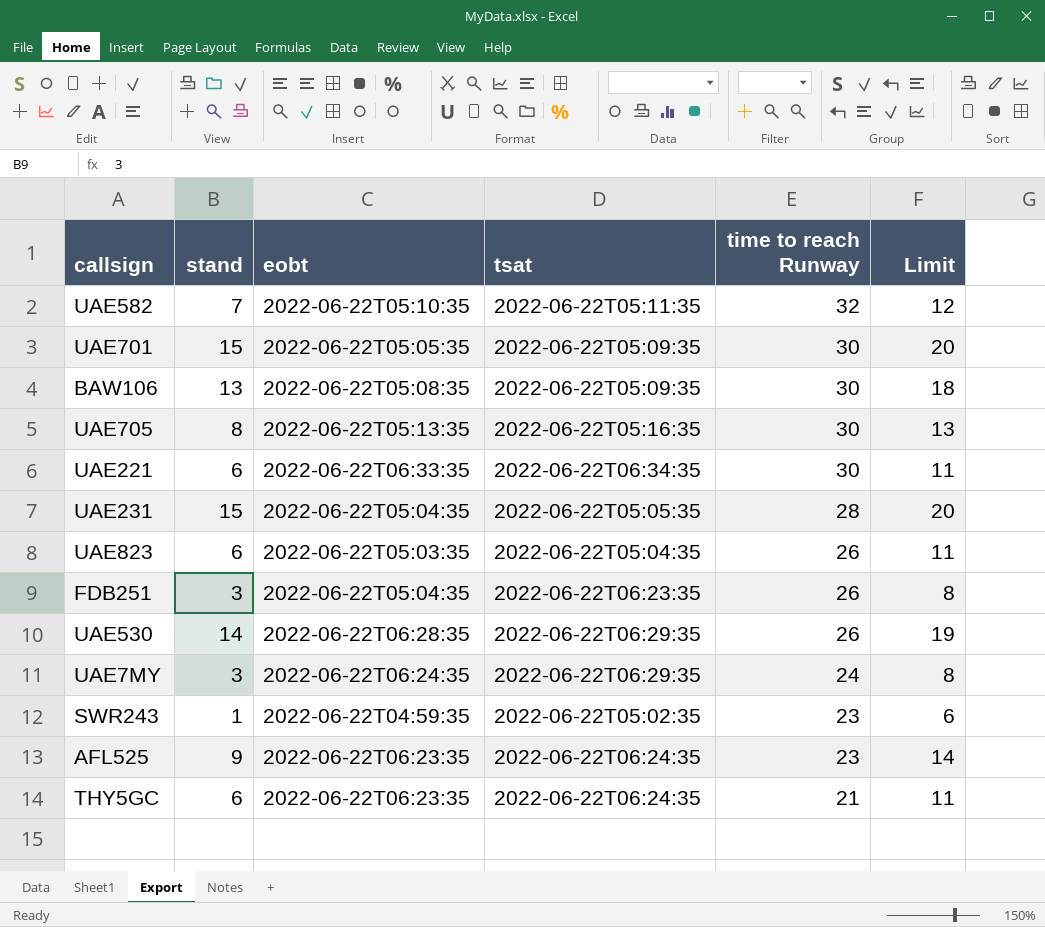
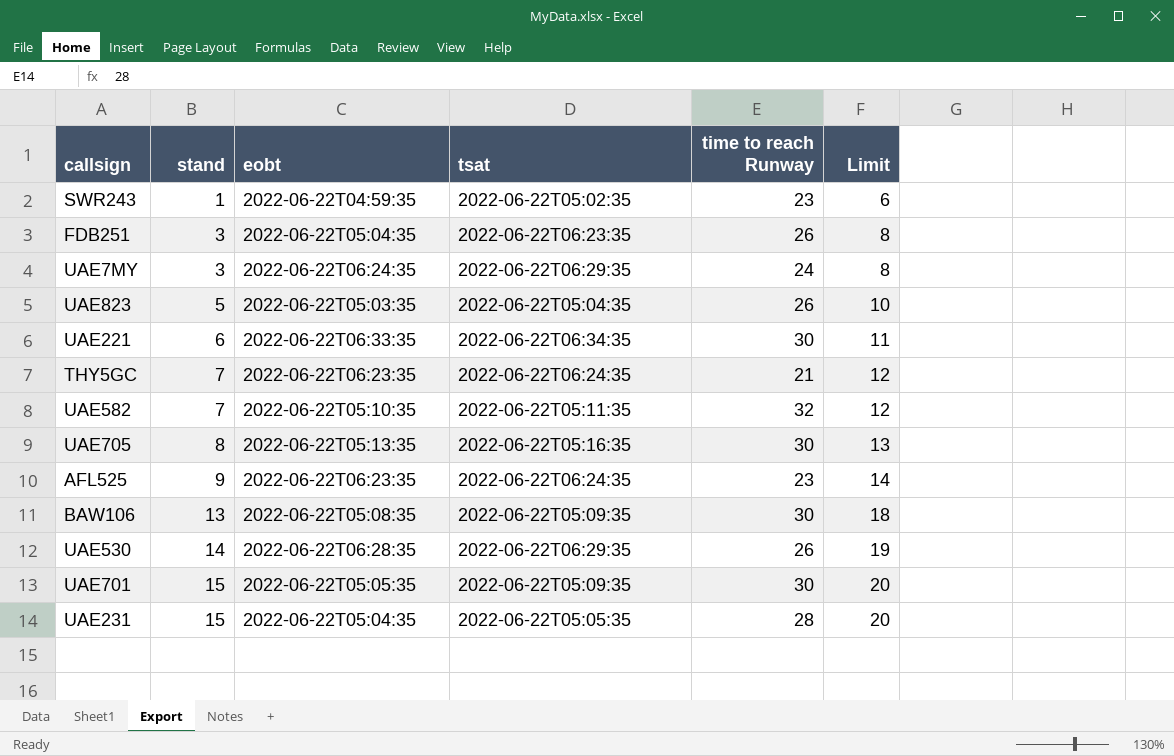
row order: time to reach Runway descending -> stand ascending
UAE823 | stand: 6 -> 5
UAE823 | Limit: 11 -> 10
THY5GC | stand: 6 -> 7
THY5GC | Limit: 11 -> 12

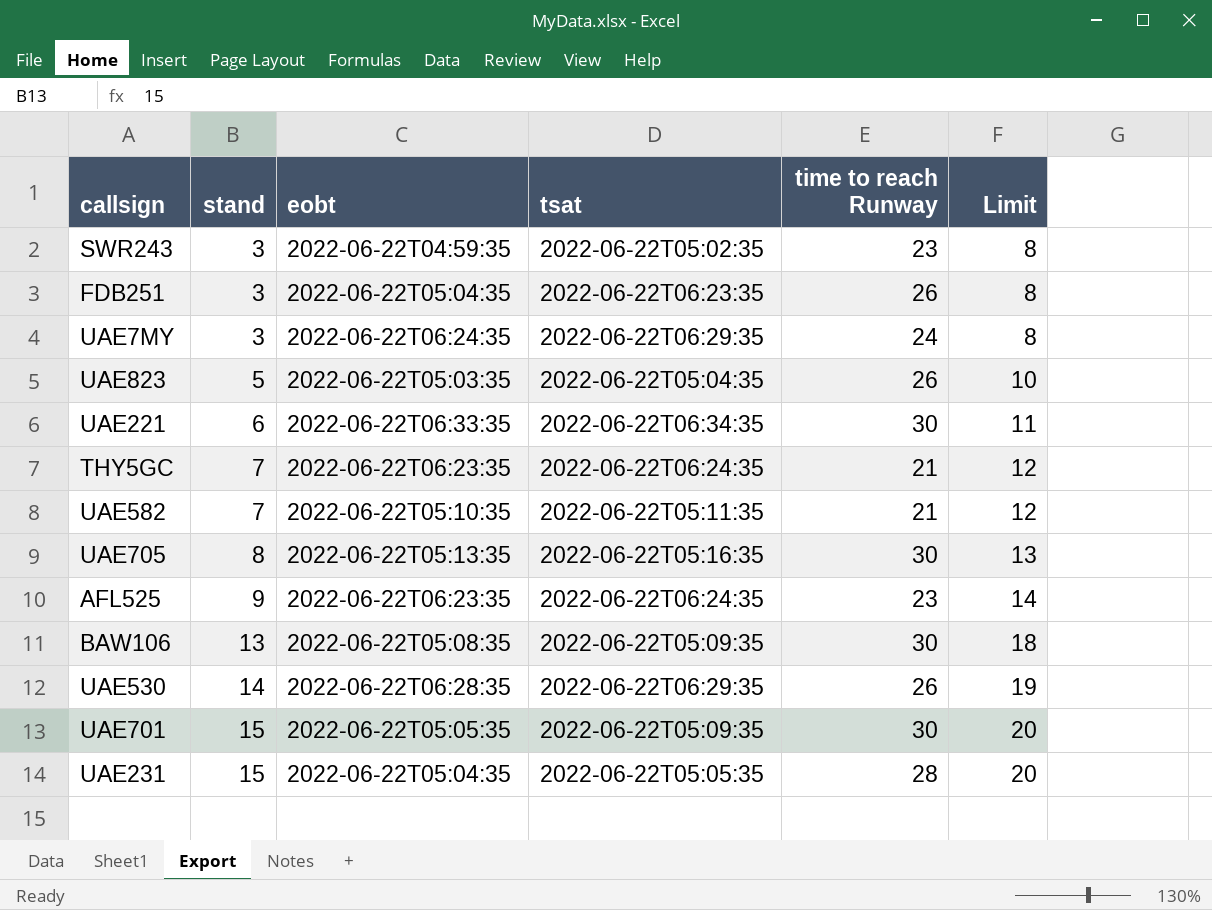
SWR243 | stand: 1 -> 3
SWR243 | Limit: 6 -> 8
UAE582 | time to reach Runway: 32 -> 21

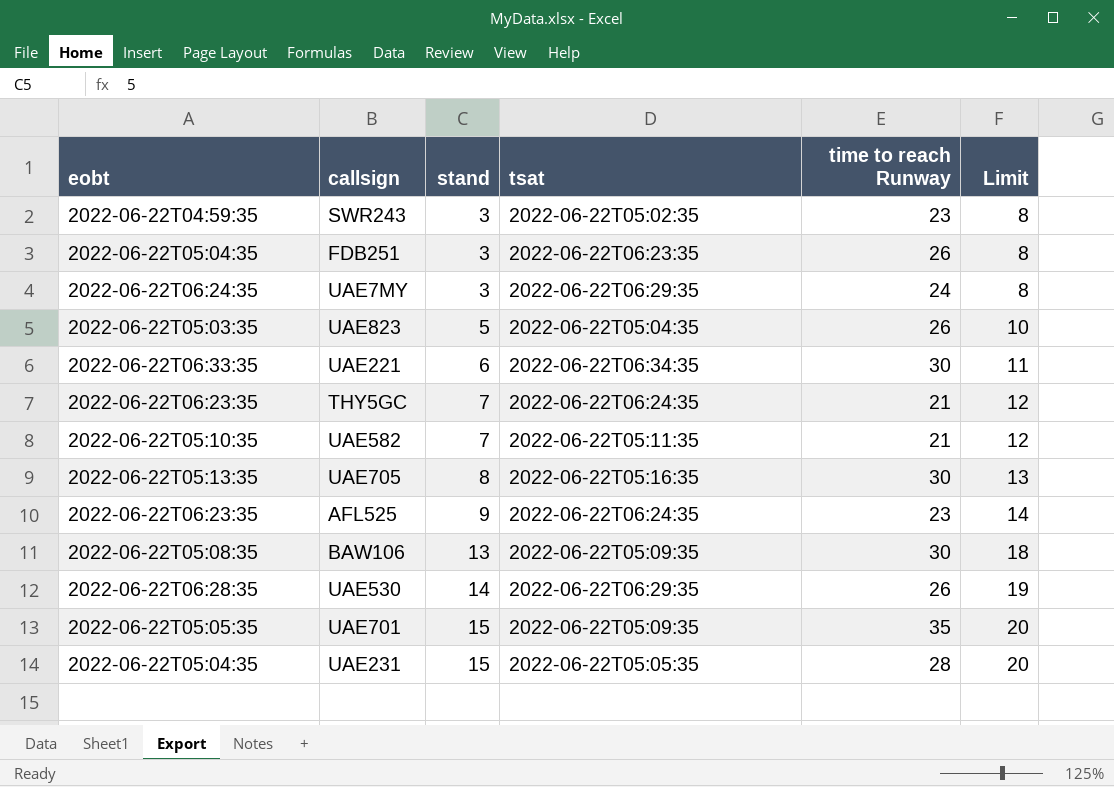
column eobt | position: 3 -> 1
UAE701 | time to reach Runway: 30 -> 35

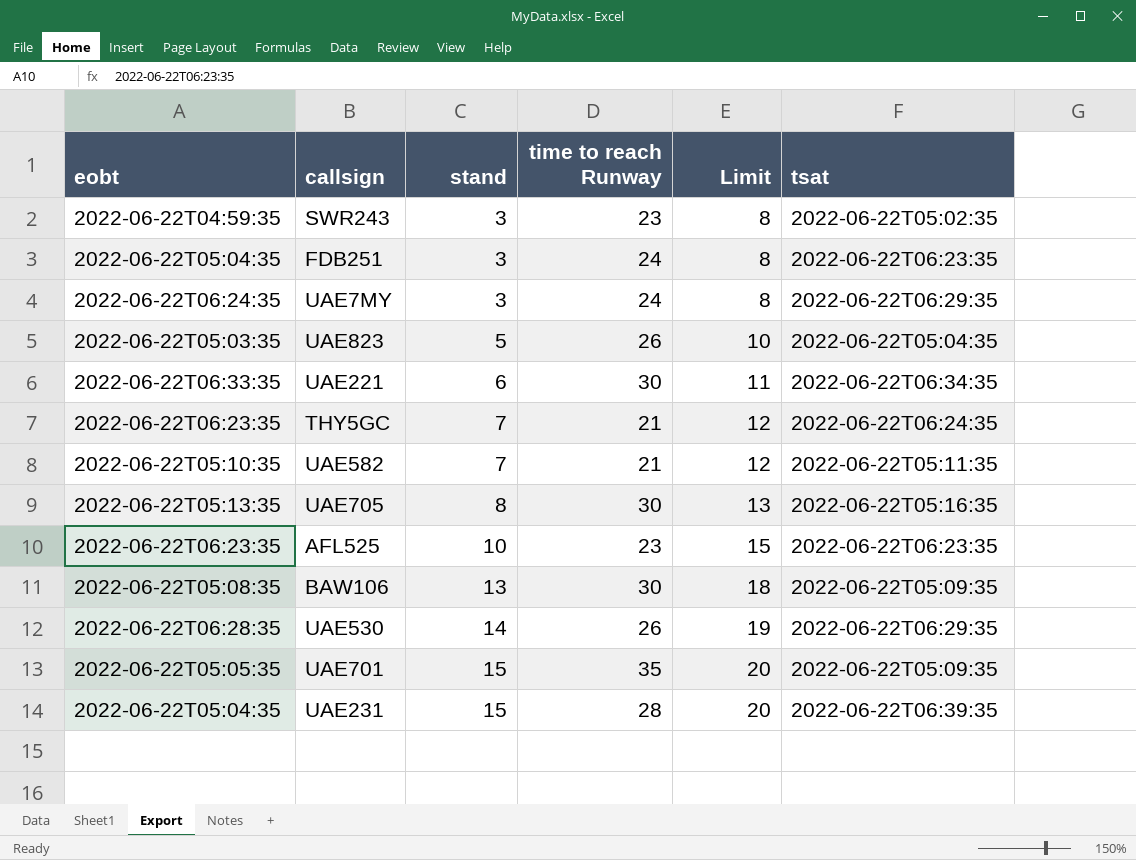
column tsat | position: 4 -> 6
FDB251 | time to reach Runway: 26 -> 24
AFL525 | stand: 9 -> 10
AFL525 | Limit: 14 -> 15
AFL525 | tsat: 2022-06-22T06:24:35 -> 2022-06-22T06:23:35
UAE231 | tsat: 2022-06-22T05:05:35 -> 2022-06-22T06:39:35

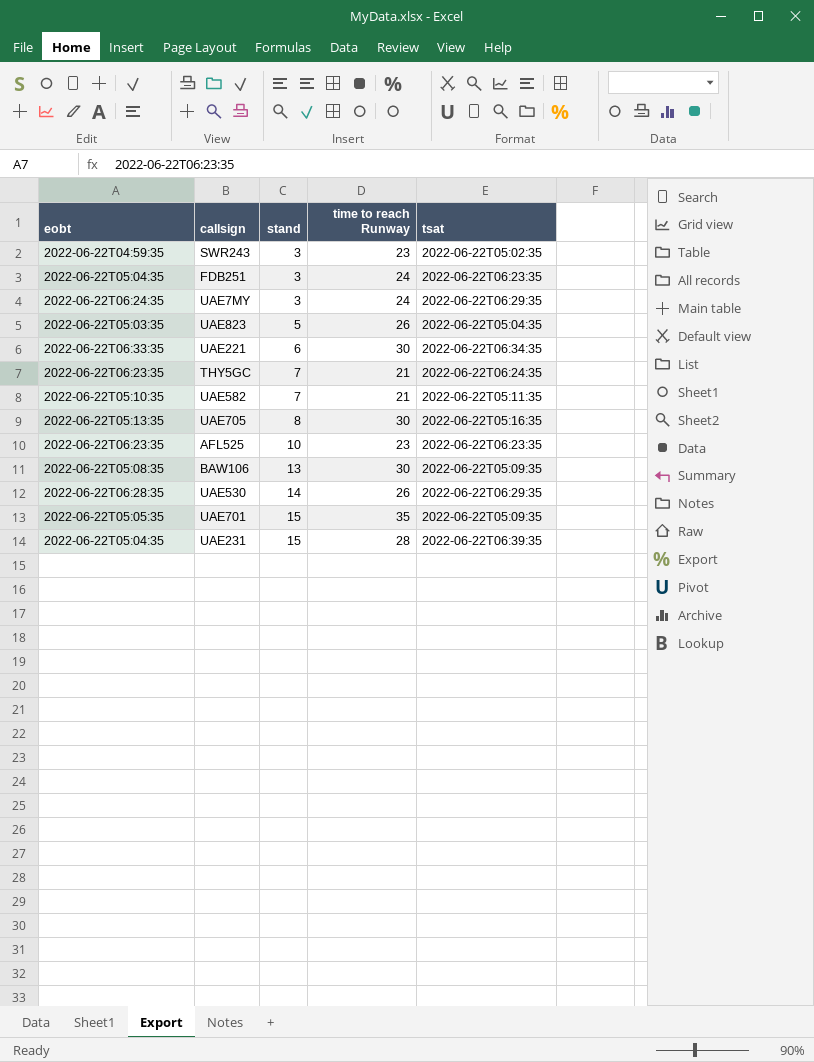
column Limit | formula: [stand] + 5 -> none

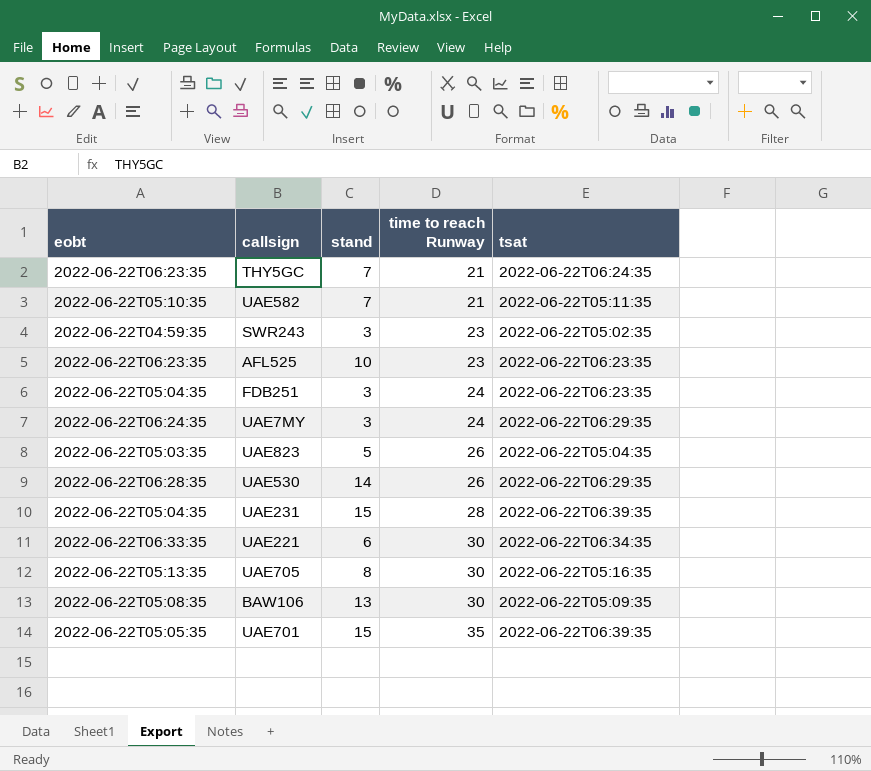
row order: stand ascending -> time to reach Runway ascending
UAE701 | tsat: 2022-06-22T05:09:35 -> 2022-06-22T06:39:35

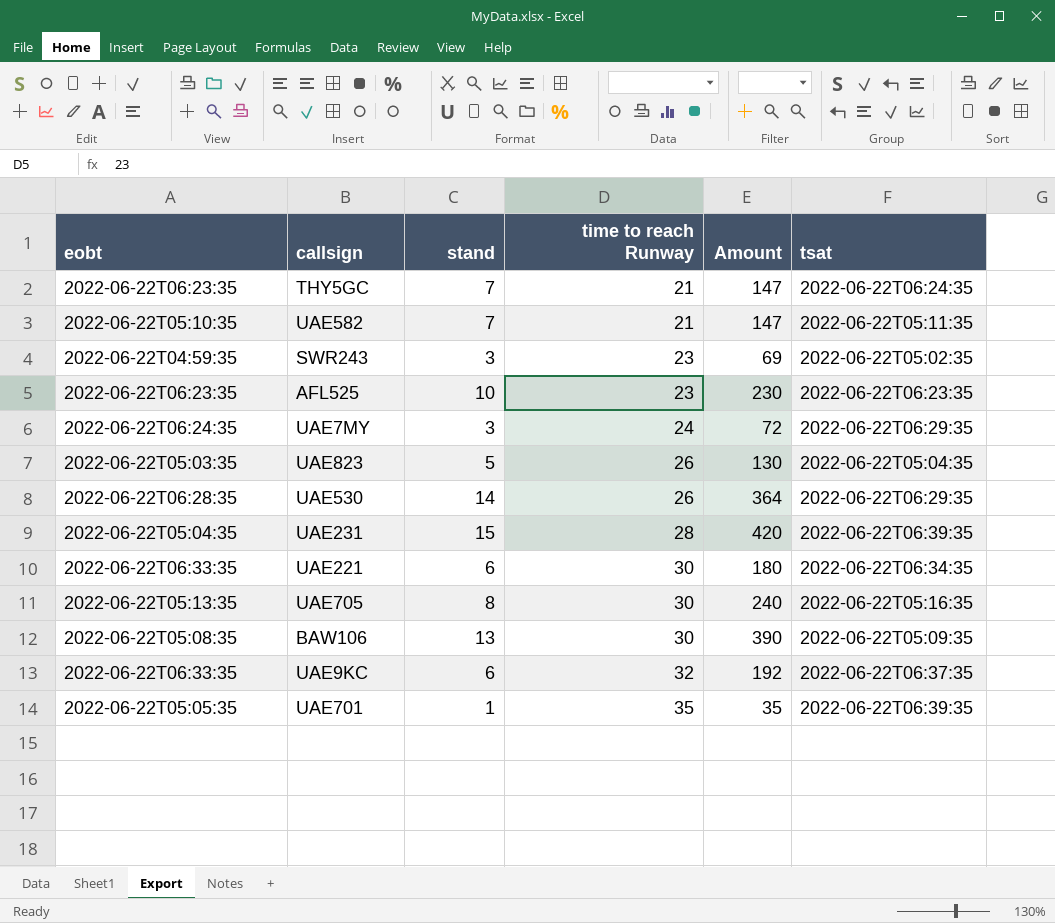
column Amount | formula: none -> [stand] * [time to reach Runway]
row FDB251: 2022-06-22T05:04:35 | 3 | 24 | 2022-06-22T06:23:35 -> none
row UAE9KC: none -> 2022-06-22T06:33:35 | 6 | 32 | 192 | 2022-06-22T06:37:35
UAE701 | stand: 15 -> 1

